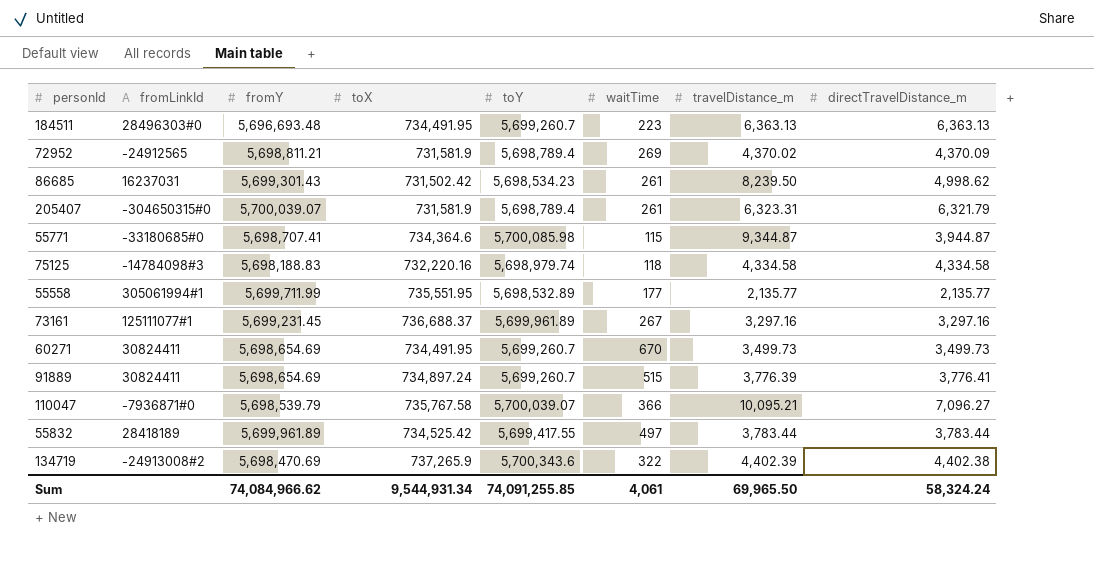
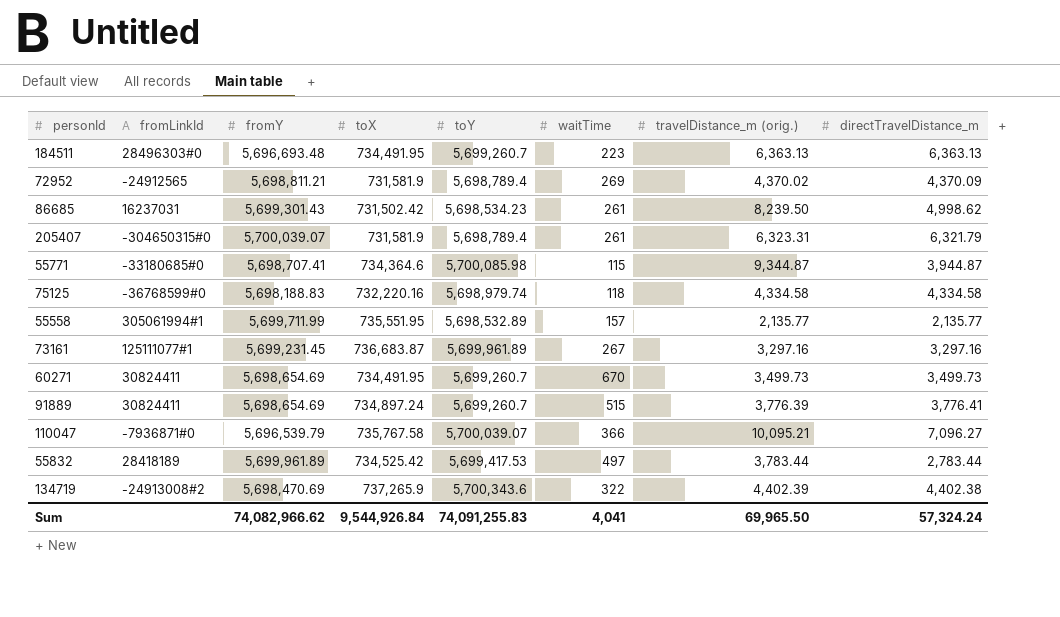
column name: travelDistance_m -> travelDistance_m (orig.)
75125 | fromLinkId: -14784098#3 -> -36768599#0
55558 | waitTime: 177 -> 157
73161 | toX: 736,688.37 -> 736,683.87
110047 | fromY: 5,698,539.79 -> 5,696,539.79
55832 | toY: 5,699,417.55 -> 5,699,417.53
55832 | directTravelDistance_m: 3,783.44 -> 2,783.44
Sum | fromY: 74,084,966.62 -> 74,082,966.62
Sum | toX: 9,544,931.34 -> 9,544,926.84
Sum | toY: 74,091,255.85 -> 74,091,255.83
Sum | waitTime: 4,061 -> 4,041
Sum | directTravelDistance_m: 58,324.24 -> 57,324.24

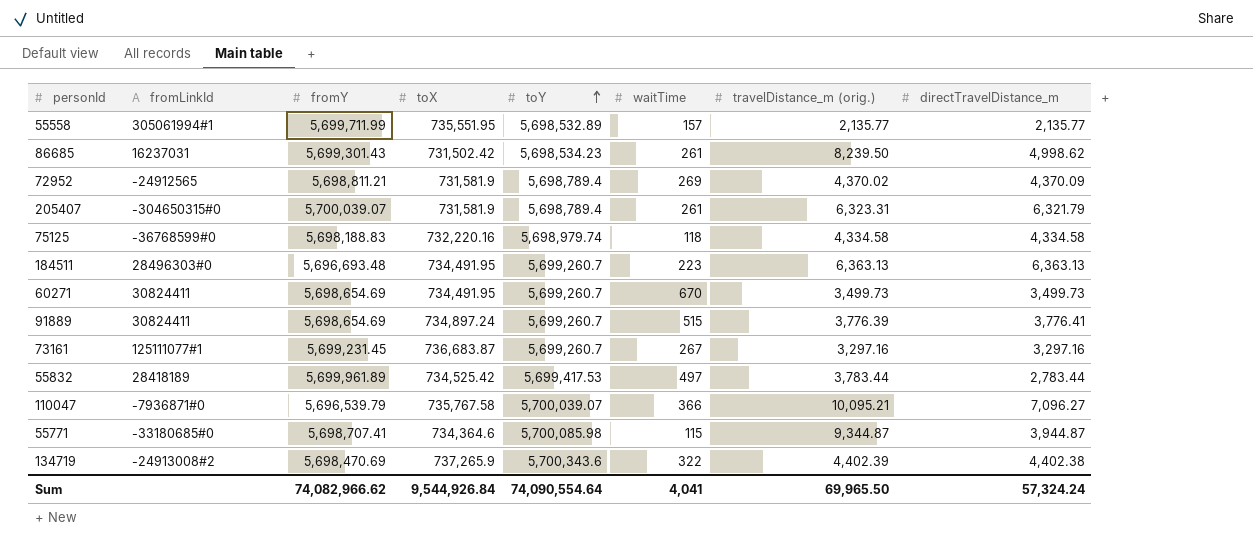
row order: none -> toY ascending
73161 | toY: 5,699,961.89 -> 5,699,260.7
Sum | toY: 74,091,255.83 -> 74,090,554.64

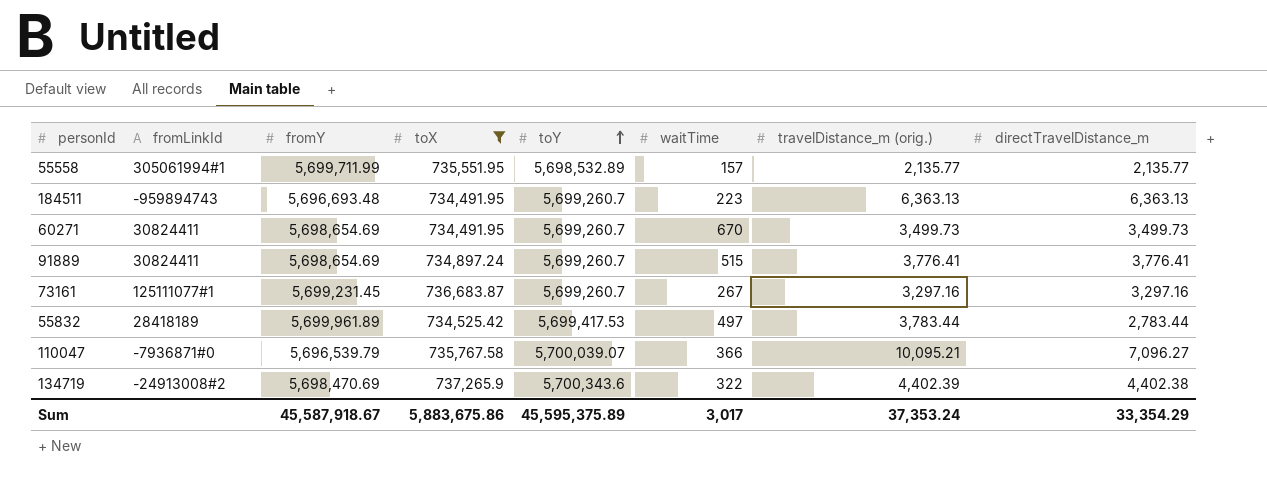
filter: none -> toX >= 734,491.95
184511 | fromLinkId: 28496303#0 -> -959894743
91889 | travelDistance_m (orig.): 3,776.39 -> 3,776.41
Sum | fromY: 74,082,966.62 -> 45,587,918.67
Sum | toX: 9,544,926.84 -> 5,883,675.86
Sum | toY: 74,090,554.64 -> 45,595,375.89
Sum | waitTime: 4,041 -> 3,017
Sum | travelDistance_m (orig.): 69,965.50 -> 37,353.24
Sum | directTravelDistance_m: 57,324.24 -> 33,354.29

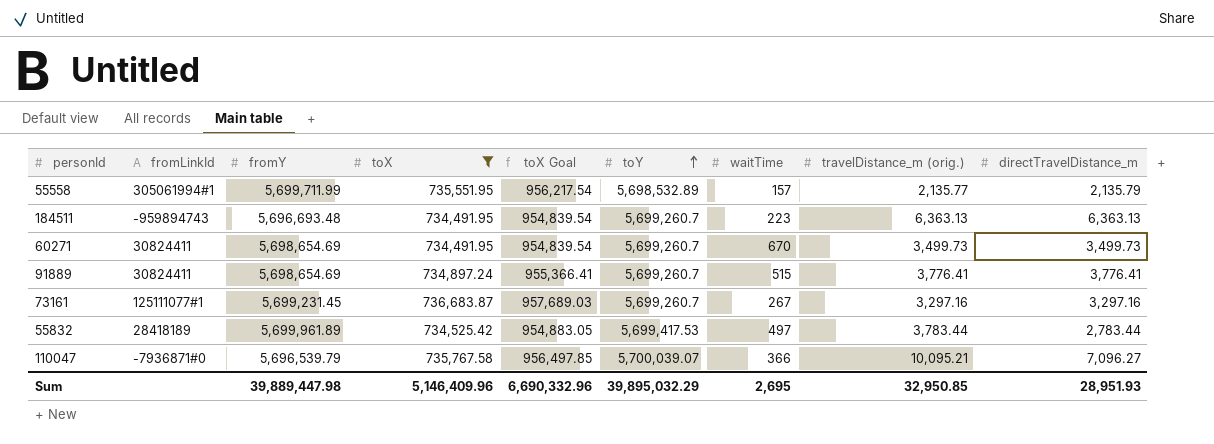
column toX Goal | formula: none -> [toX] * 1.3
row 134719: -24913008#2 | 5,698,470.69 | 737,265.9 | 5,700,343.6 | 322 | 4,402.39 | 4,402.38 -> none
55558 | directTravelDistance_m: 2,135.77 -> 2,135.79
Sum | fromY: 45,587,918.67 -> 39,889,447.98
Sum | toX: 5,883,675.86 -> 5,146,409.96
Sum | toY: 45,595,375.89 -> 39,895,032.29
Sum | waitTime: 3,017 -> 2,695
Sum | travelDistance_m (orig.): 37,353.24 -> 32,950.85
Sum | directTravelDistance_m: 33,354.29 -> 28,951.93

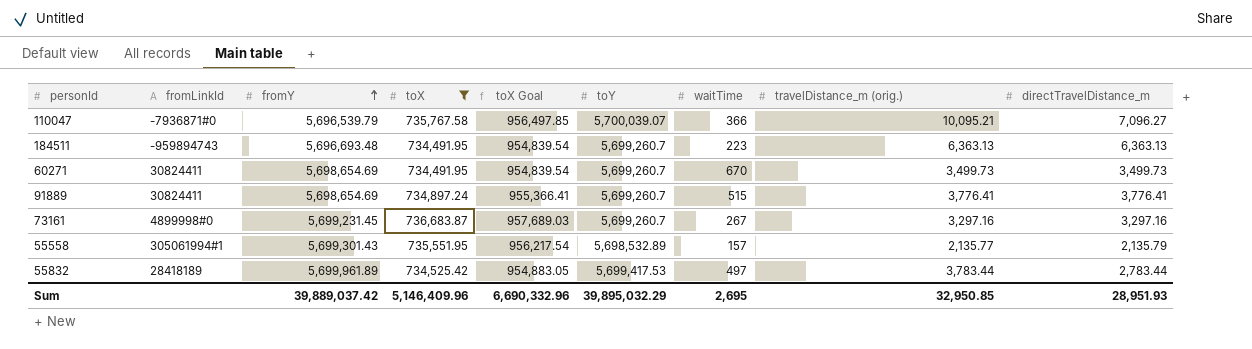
row order: toY ascending -> fromY ascending
73161 | fromLinkId: 125111077#1 -> 4899998#0
55558 | fromY: 5,699,711.99 -> 5,699,301.43
Sum | fromY: 39,889,447.98 -> 39,889,037.42

